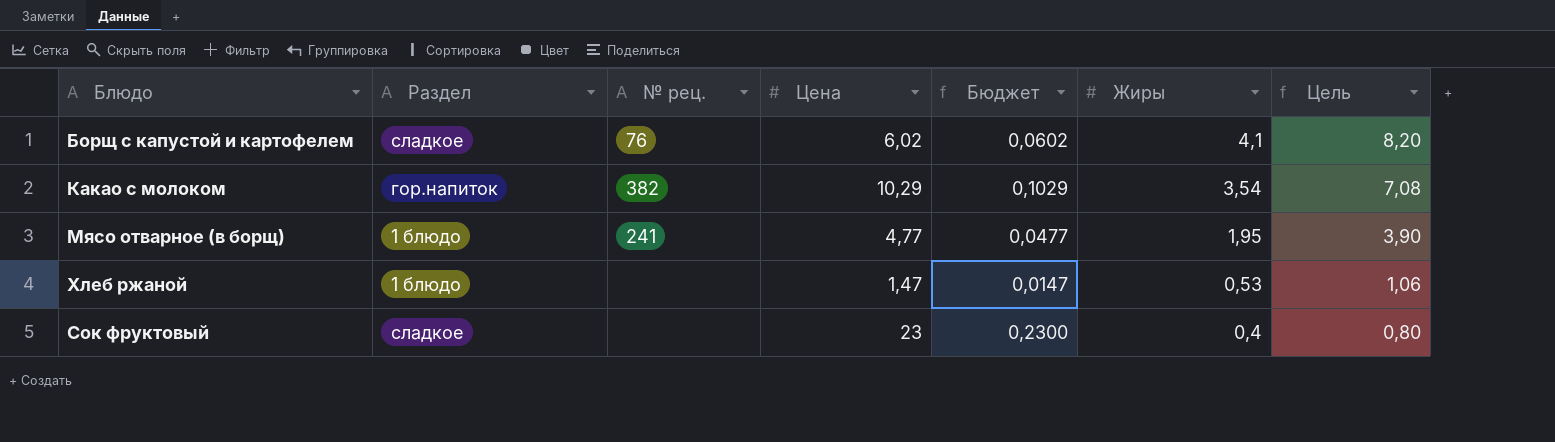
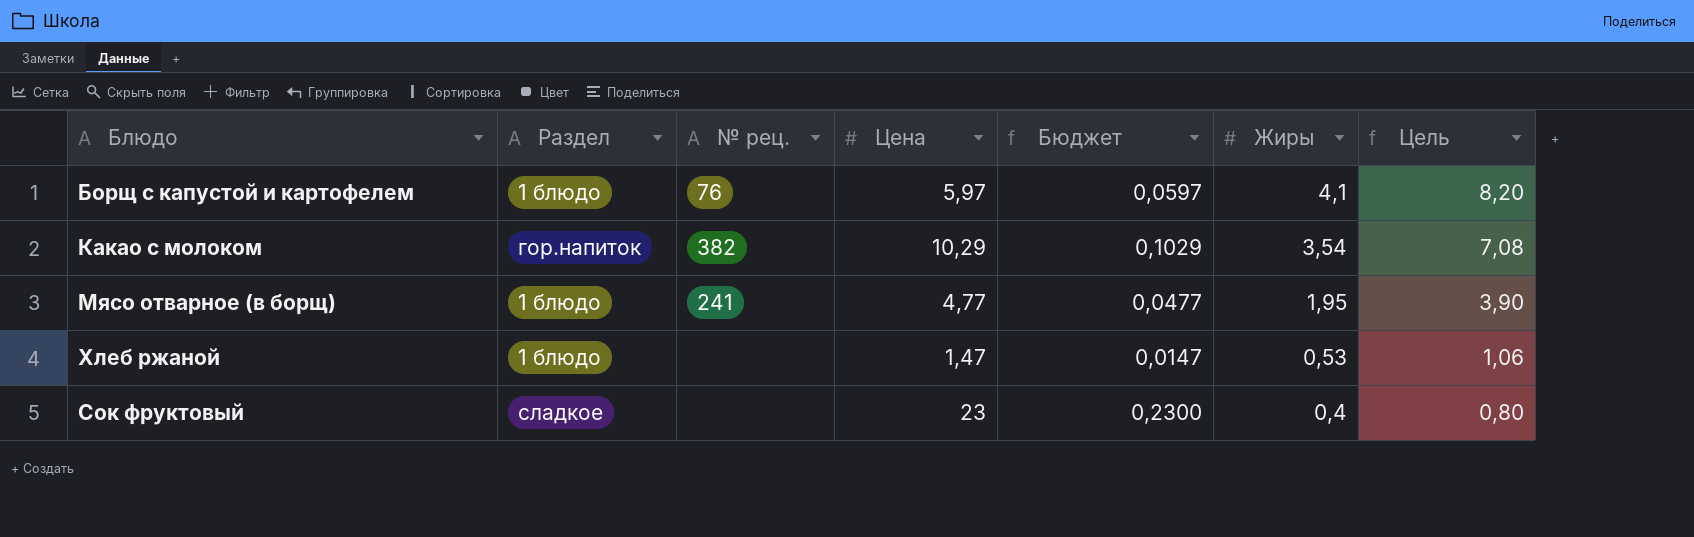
Борщ с капустой и картофелем | Раздел: сладкое -> 1 блюдо
Борщ с капустой и картофелем | Цена: 6,02 -> 5,97
Борщ с капустой и картофелем | Бюджет: 0,0602 -> 0,0597

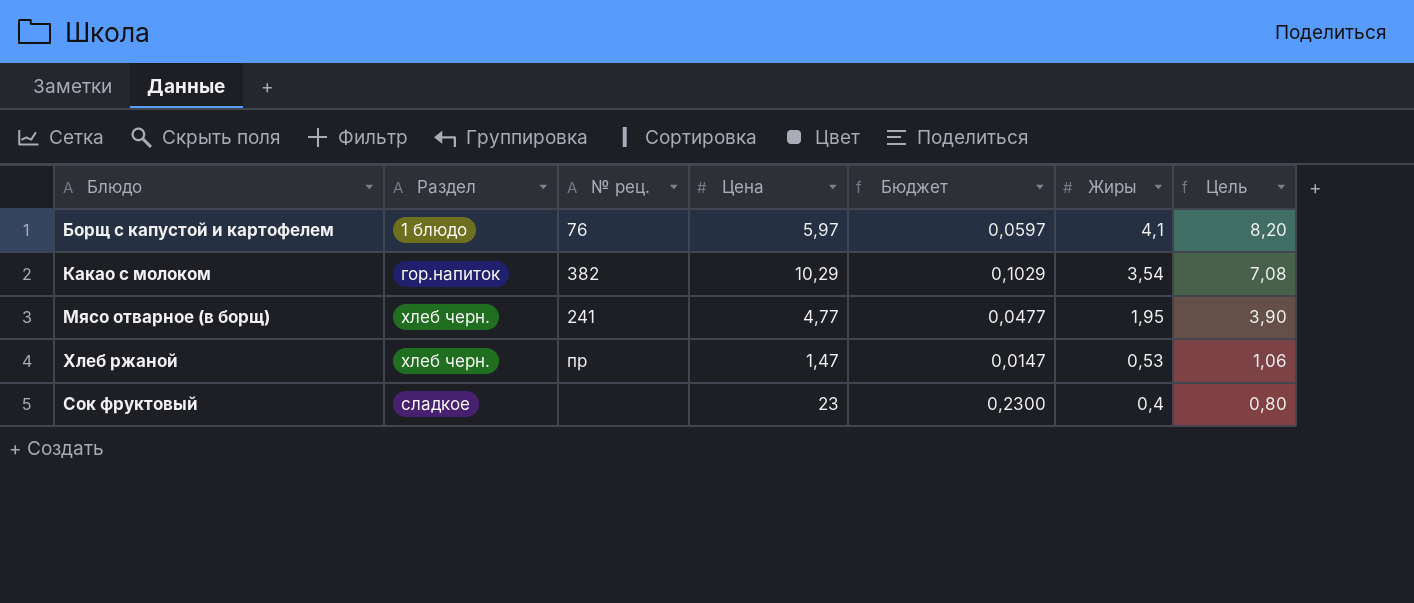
Мясо отварное (в борщ) | Раздел: 1 блюдо -> хлеб черн.
Хлеб ржаной | Раздел: 1 блюдо -> хлеб черн.
Хлеб ржаной | № рец.: none -> пр

